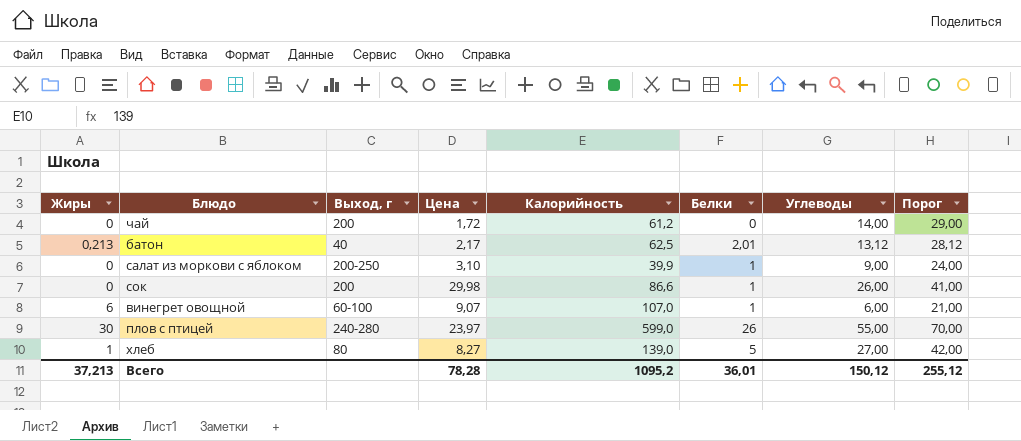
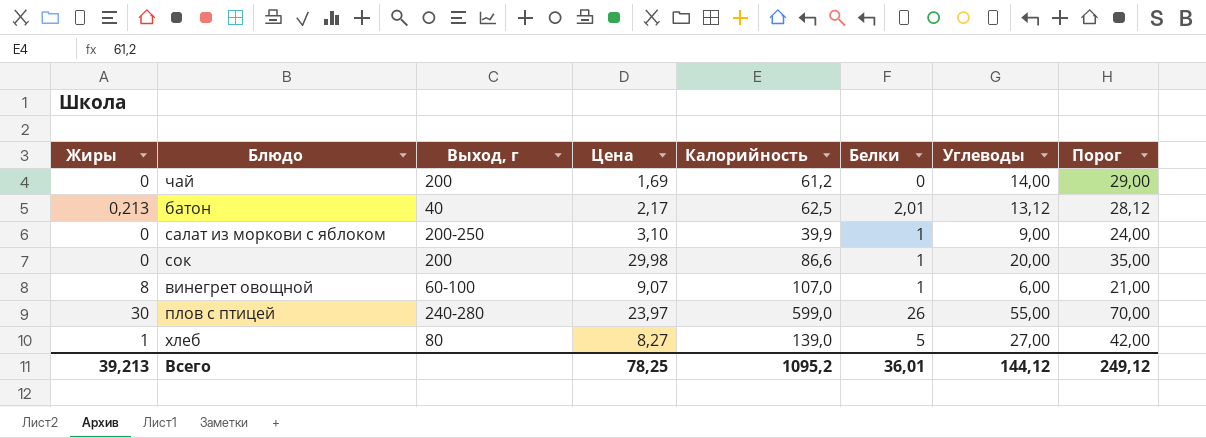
чай | Цена: 1,72 -> 1,69
сок | Углеводы: 26,00 -> 20,00
сок | Порог: 41,00 -> 35,00
винегрет овощной | Жиры: 6 -> 8
Всего | Жиры: 37,213 -> 39,213
Всего | Цена: 78,28 -> 78,25
Всего | Углеводы: 150,12 -> 144,12
Всего | Порог: 255,12 -> 249,12

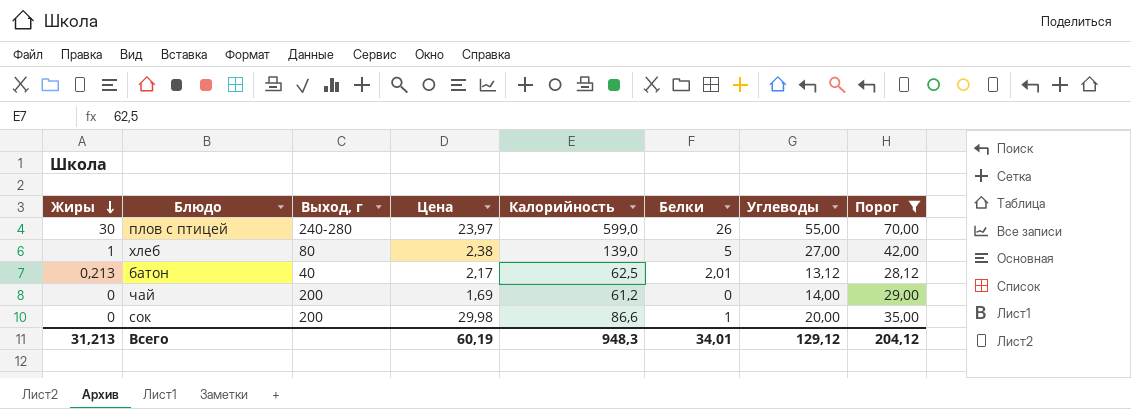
filter: none -> Порог >= 28,12
row order: none -> Жиры descending
хлеб | Цена: 8,27 -> 2,38
Всего | Жиры: 39,213 -> 31,213
Всего | Цена: 78,25 -> 60,19
Всего | Калорийность: 1095,2 -> 948,3
Всего | Белки: 36,01 -> 34,01
Всего | Углеводы: 144,12 -> 129,12
Всего | Порог: 249,12 -> 204,12

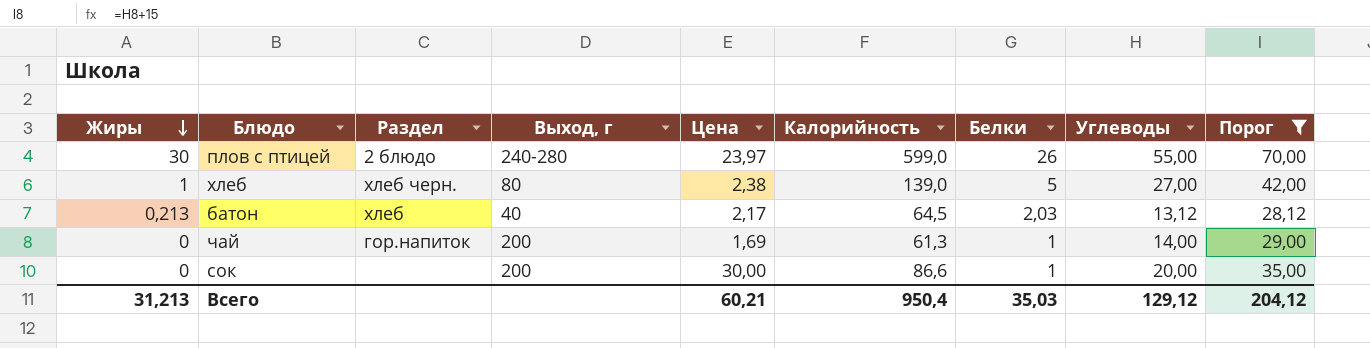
column Раздел | position: none -> 3
батон | Калорийность: 62,5 -> 64,5
батон | Белки: 2,01 -> 2,03
чай | Калорийность: 61,2 -> 61,3
чай | Белки: 0 -> 1
сок | Цена: 29,98 -> 30,00
Всего | Цена: 60,19 -> 60,21
Всего | Калорийность: 948,3 -> 950,4
Всего | Белки: 34,01 -> 35,03

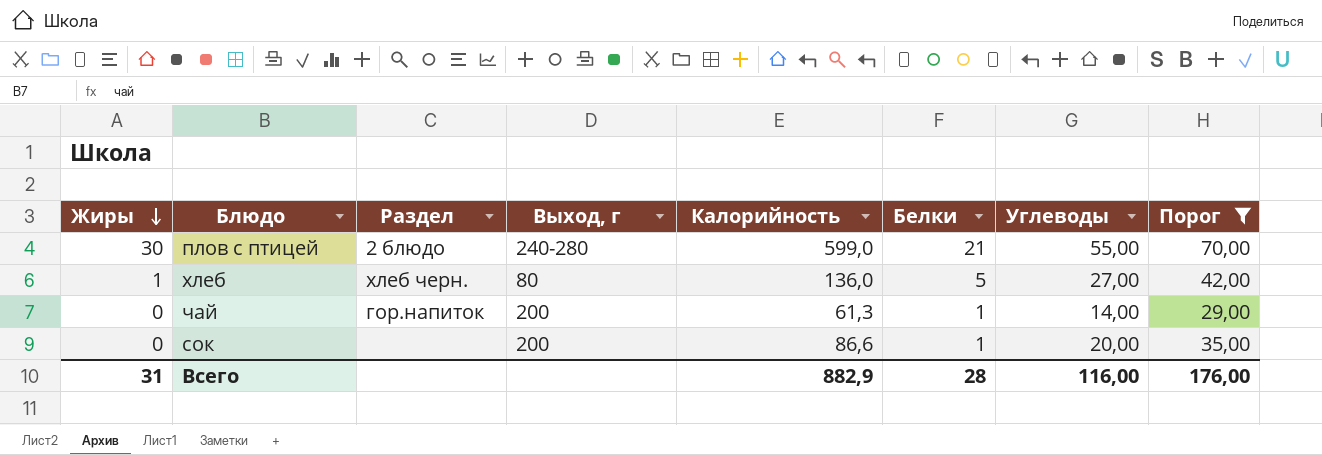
column Цена | position: 5 -> none
row батон: 0,213 | хлеб | 40 | 2,17 | 64,5 | 2,03 | 13,12 | 28,12 -> none
плов с птицей | Белки: 26 -> 21
хлеб | Калорийность: 139,0 -> 136,0
Всего | Жиры: 31,213 -> 31
Всего | Калорийность: 950,4 -> 882,9
Всего | Белки: 35,03 -> 28
Всего | Углеводы: 129,12 -> 116,00
Всего | Порог: 204,12 -> 176,00

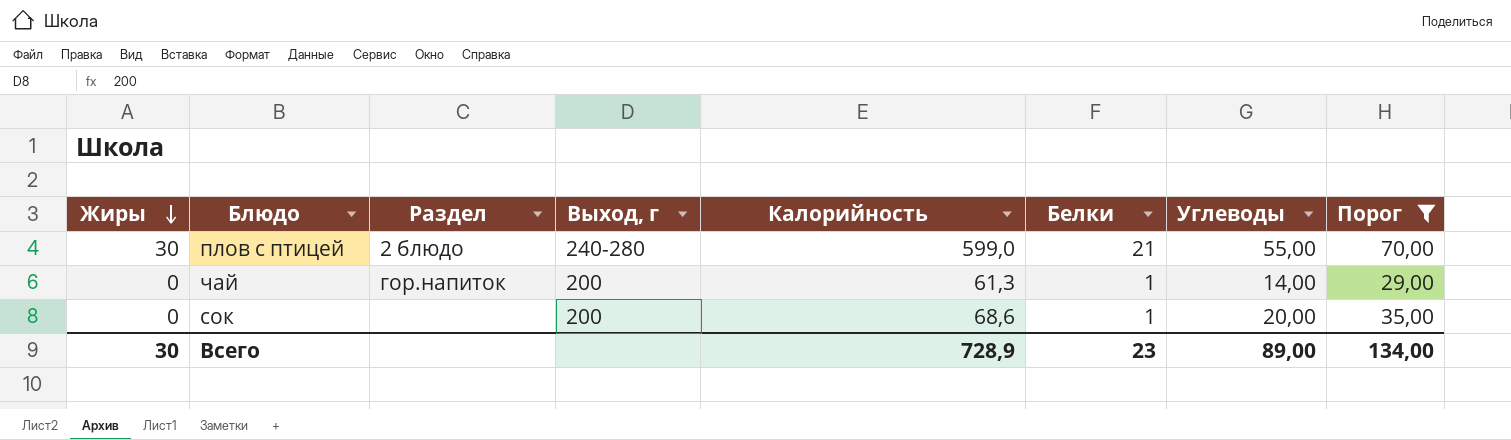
row хлеб: 1 | хлеб черн. | 80 | 136,0 | 5 | 27,00 | 42,00 -> none
сок | Калорийность: 86,6 -> 68,6
Всего | Жиры: 31 -> 30
Всего | Калорийность: 882,9 -> 728,9
Всего | Белки: 28 -> 23
Всего | Углеводы: 116,00 -> 89,00
Всего | Порог: 176,00 -> 134,00

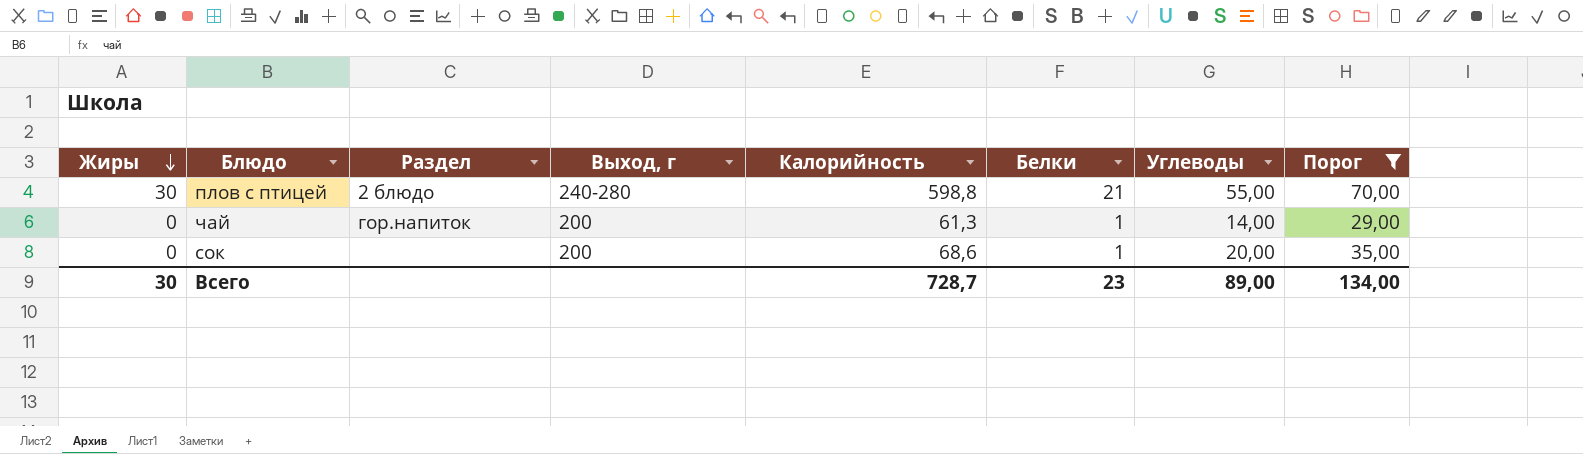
плов с птицей | Калорийность: 599,0 -> 598,8
Всего | Калорийность: 728,9 -> 728,7

